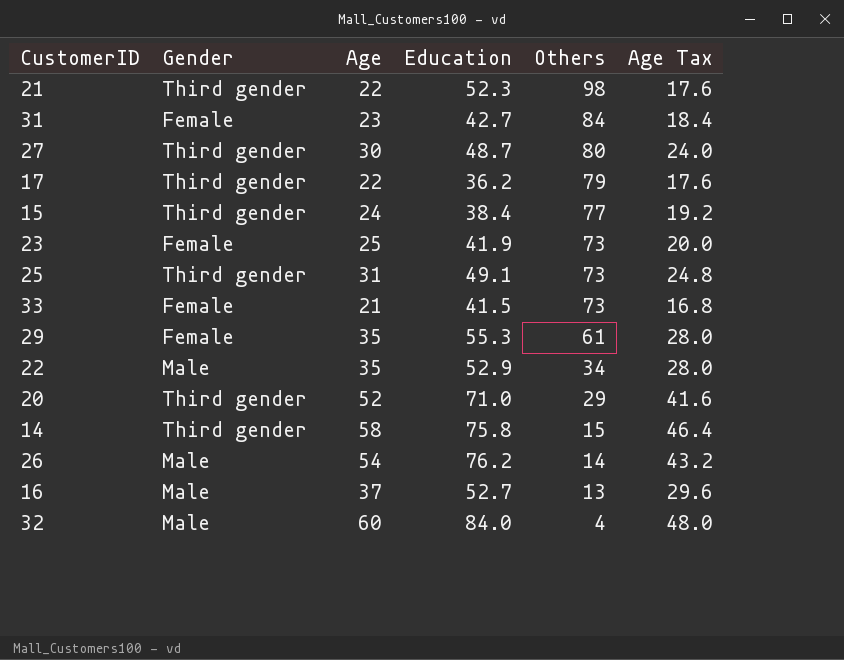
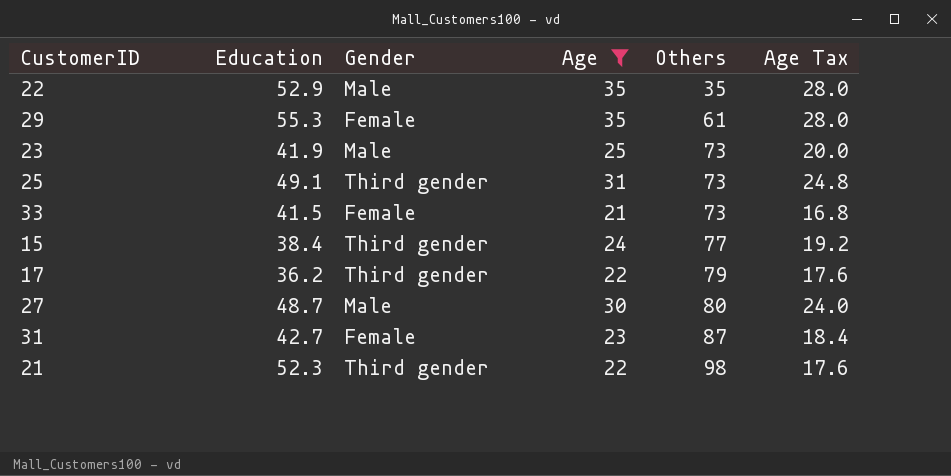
filter: none -> Age <= 35
row order: Others descending -> Others ascending
column Education | position: 4 -> 2
22 | Others: 34 -> 35
23 | Gender: Female -> Male
27 | Gender: Third gender -> Male
31 | Others: 84 -> 87

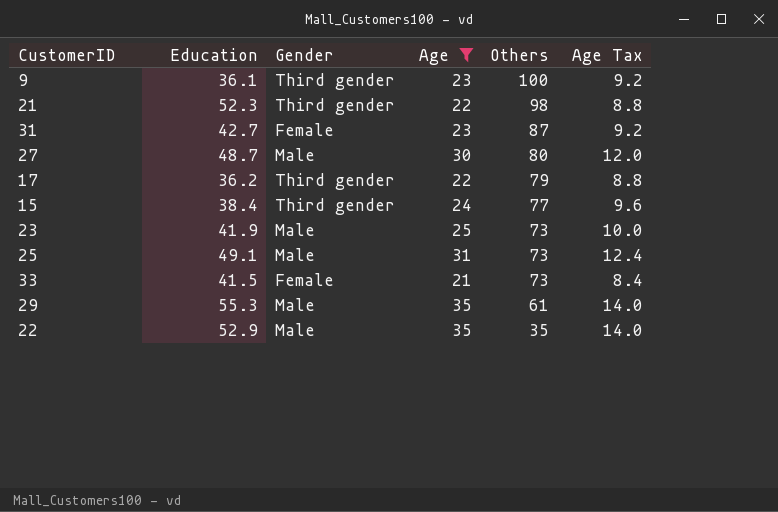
row order: Others ascending -> Others descending
column Age Tax | formula: [Age] * 0.8 -> [Age] * 0.4
row 9: none -> 36.1 | Third gender | 23 | 100 | 9.2
25 | Gender: Third gender -> Male
29 | Gender: Female -> Male

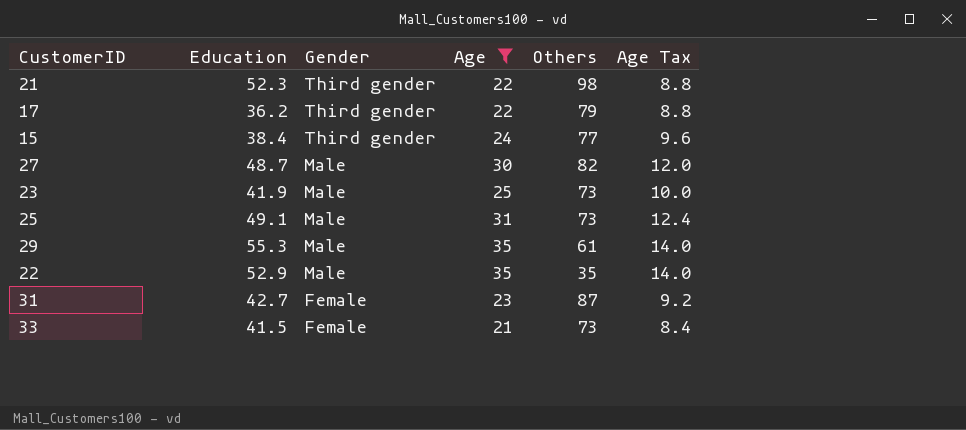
row order: Others descending -> Gender descending
row 9: 36.1 | Third gender | 23 | 100 | 9.2 -> none
27 | Others: 80 -> 82

